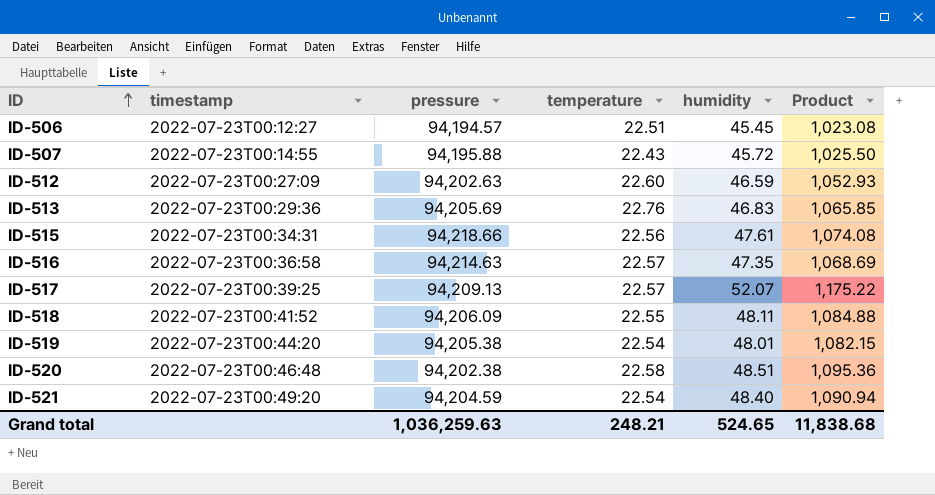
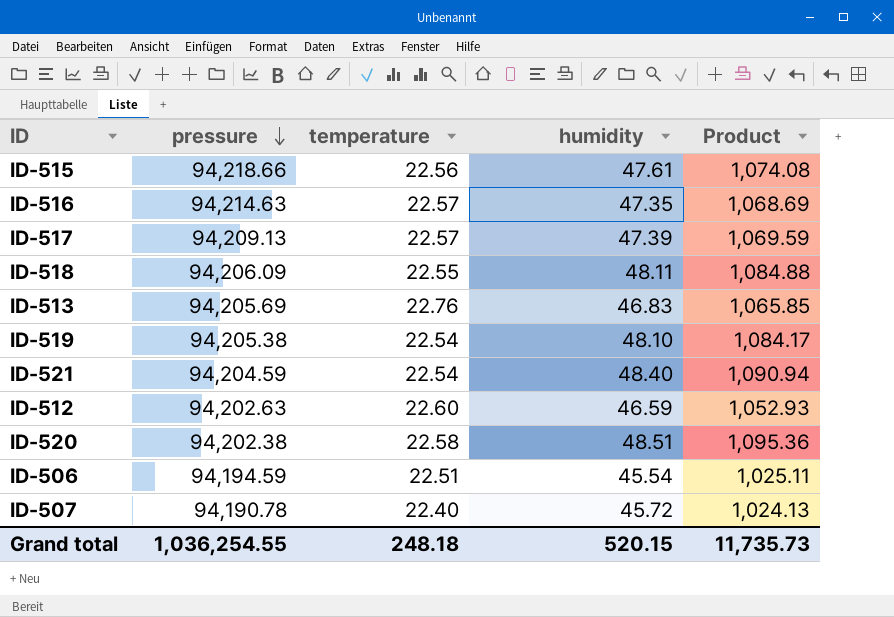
row order: ID ascending -> pressure descending
column timestamp | position: 2 -> none
ID-517 | humidity: 52.07 -> 47.39
ID-517 | Product: 1,175.22 -> 1,069.59
ID-519 | humidity: 48.01 -> 48.10
ID-519 | Product: 1,082.15 -> 1,084.17
ID-506 | pressure: 94,194.57 -> 94,194.59
ID-506 | humidity: 45.45 -> 45.54
ID-506 | Product: 1,023.08 -> 1,025.11
ID-507 | pressure: 94,195.88 -> 94,190.78
ID-507 | temperature: 22.43 -> 22.40
ID-507 | Product: 1,025.50 -> 1,024.13
Grand total | pressure: 1,036,259.63 -> 1,036,254.55
Grand total | temperature: 248.21 -> 248.18
Grand total | humidity: 524.65 -> 520.15
Grand total | Product: 11,838.68 -> 11,735.73

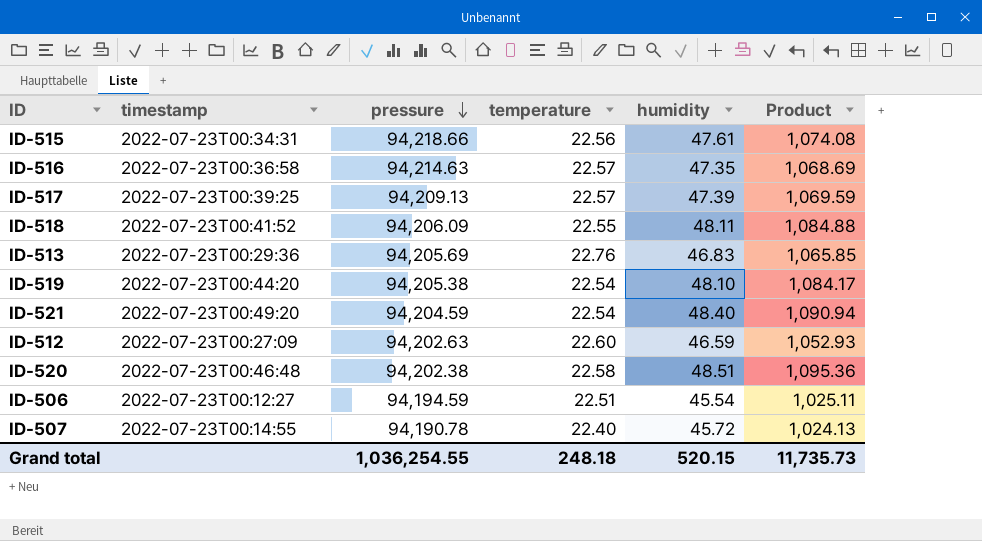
column timestamp | position: none -> 2

